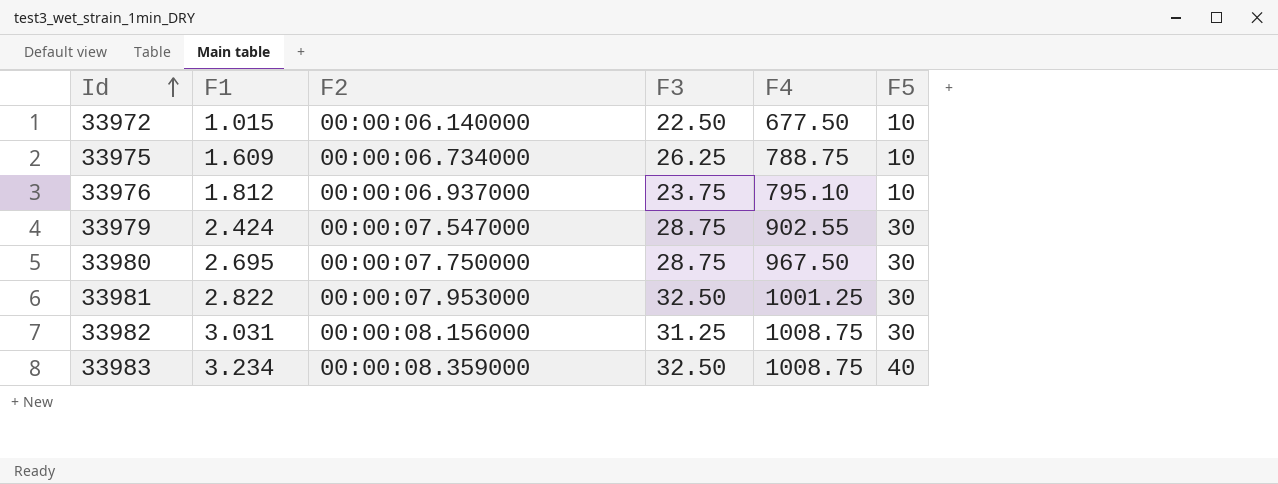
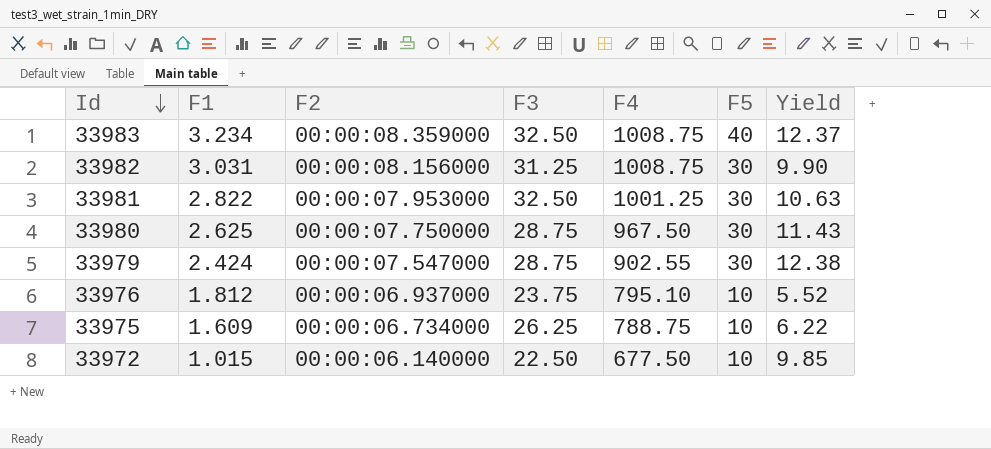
row order: Id ascending -> Id descending
column Yield | formula: none -> [F5] / [F1]
33980 | F1: 2.695 -> 2.625

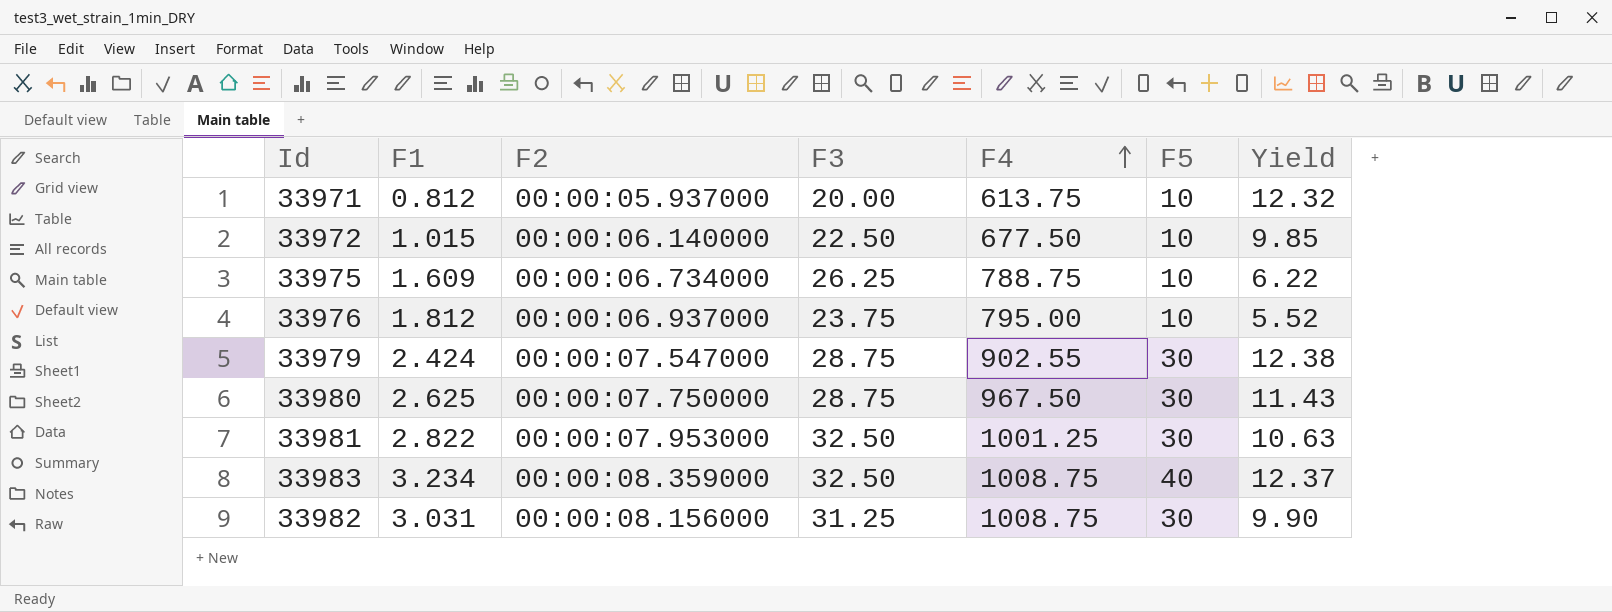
row order: Id descending -> F4 ascending
row 33971: none -> 0.812 | 00:00:05.937000 | 20.00 | 613.75 | 10 | 12.32
33976 | F4: 795.10 -> 795.00

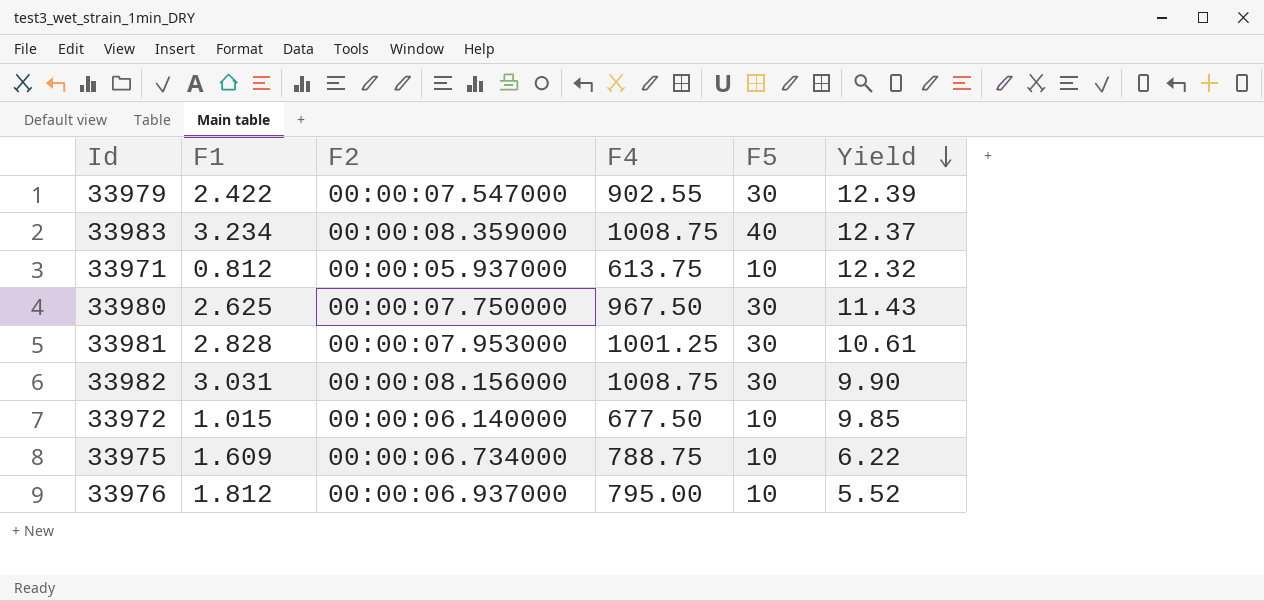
row order: F4 ascending -> Yield descending
column F3 | position: 4 -> none
33979 | F1: 2.424 -> 2.422
33979 | Yield: 12.38 -> 12.39
33981 | F1: 2.822 -> 2.828
33981 | Yield: 10.63 -> 10.61

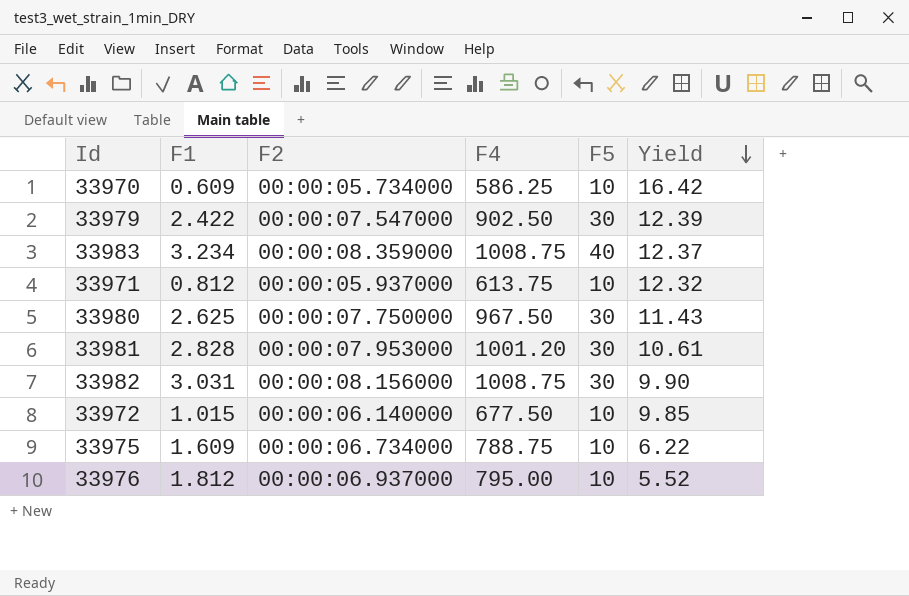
row 33970: none -> 0.609 | 00:00:05.734000 | 586.25 | 10 | 16.42
33979 | F4: 902.55 -> 902.50
33981 | F4: 1001.25 -> 1001.20

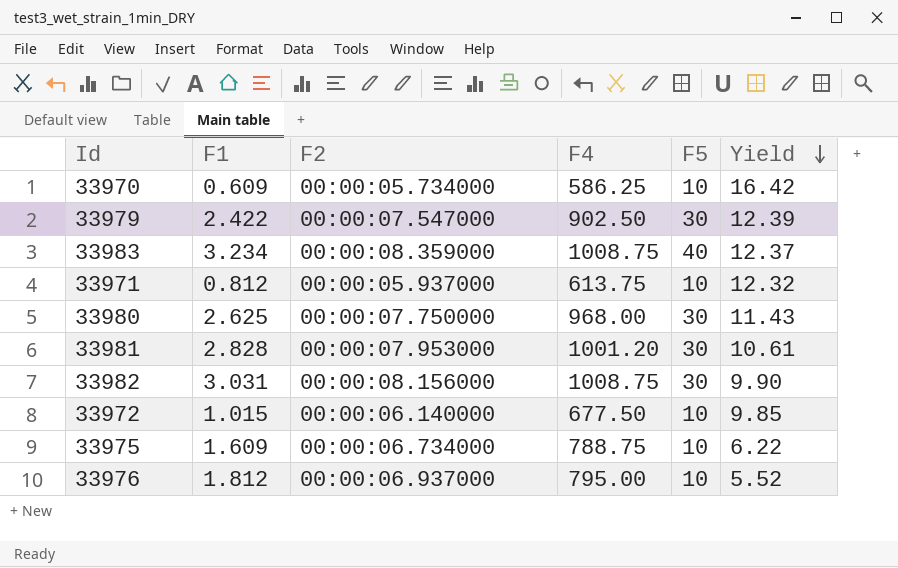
33980 | F4: 967.50 -> 968.00

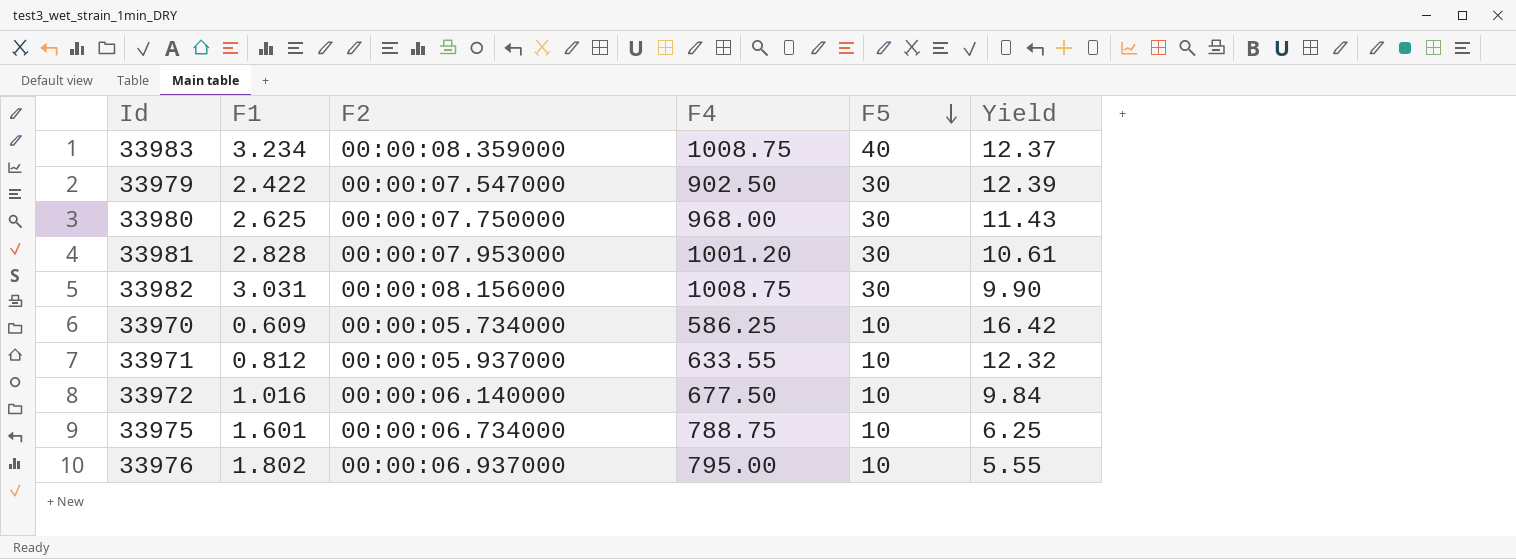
row order: Yield descending -> F5 descending
33971 | F4: 613.75 -> 633.55
33972 | F1: 1.015 -> 1.016
33972 | Yield: 9.85 -> 9.84
33975 | F1: 1.609 -> 1.601
33975 | Yield: 6.22 -> 6.25
33976 | F1: 1.812 -> 1.802
33976 | Yield: 5.52 -> 5.55

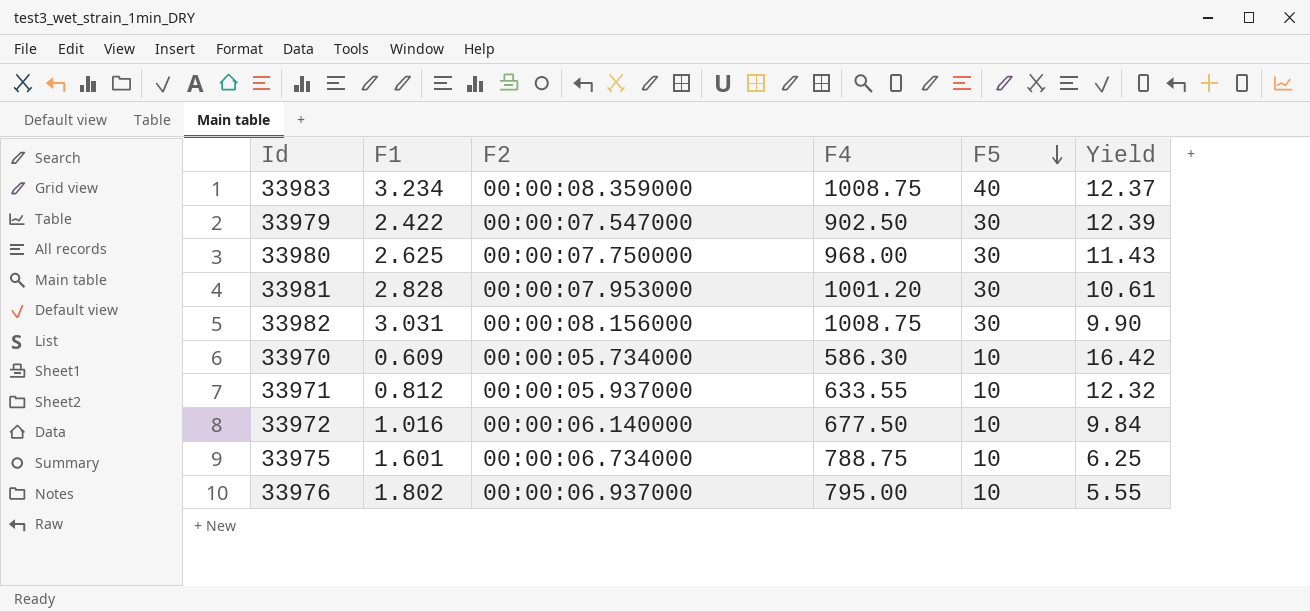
33970 | F4: 586.25 -> 586.30

